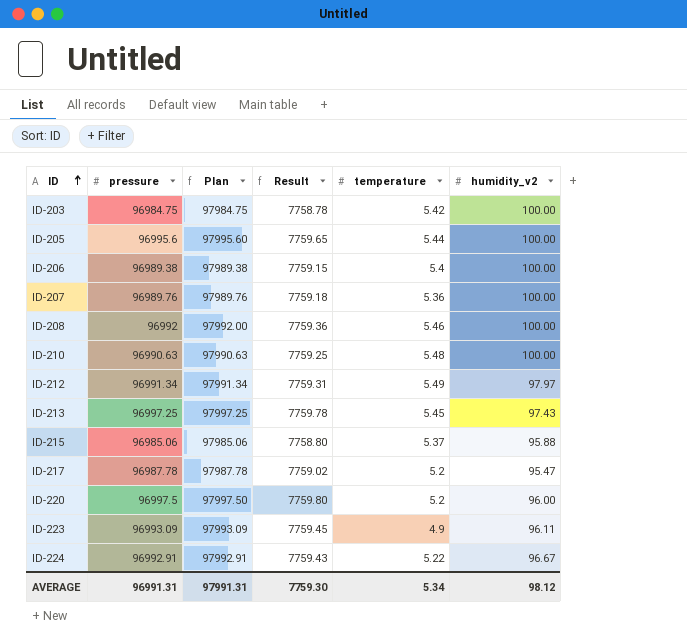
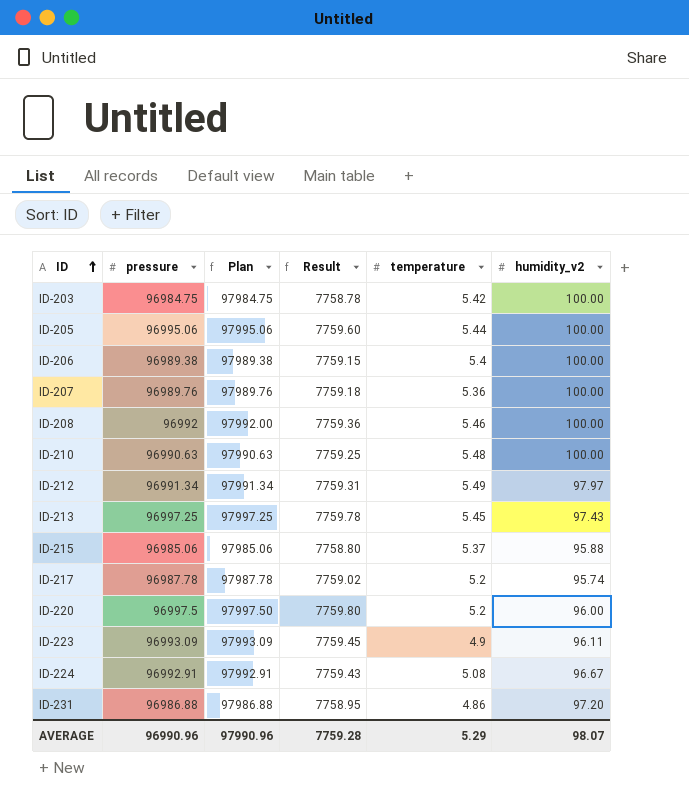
ID-205 | pressure: 96995.6 -> 96995.06
ID-205 | Plan: 97995.60 -> 97995.06
ID-205 | Result: 7759.65 -> 7759.60
ID-217 | humidity_v2: 95.47 -> 95.74
ID-224 | temperature: 5.22 -> 5.08
row ID-231: none -> 96986.88 | 97986.88 | 7758.95 | 4.86 | 97.20
AVERAGE | pressure: 96991.31 -> 96990.96
AVERAGE | Plan: 97991.31 -> 97990.96
AVERAGE | Result: 7759.30 -> 7759.28
AVERAGE | temperature: 5.34 -> 5.29
AVERAGE | humidity_v2: 98.12 -> 98.07

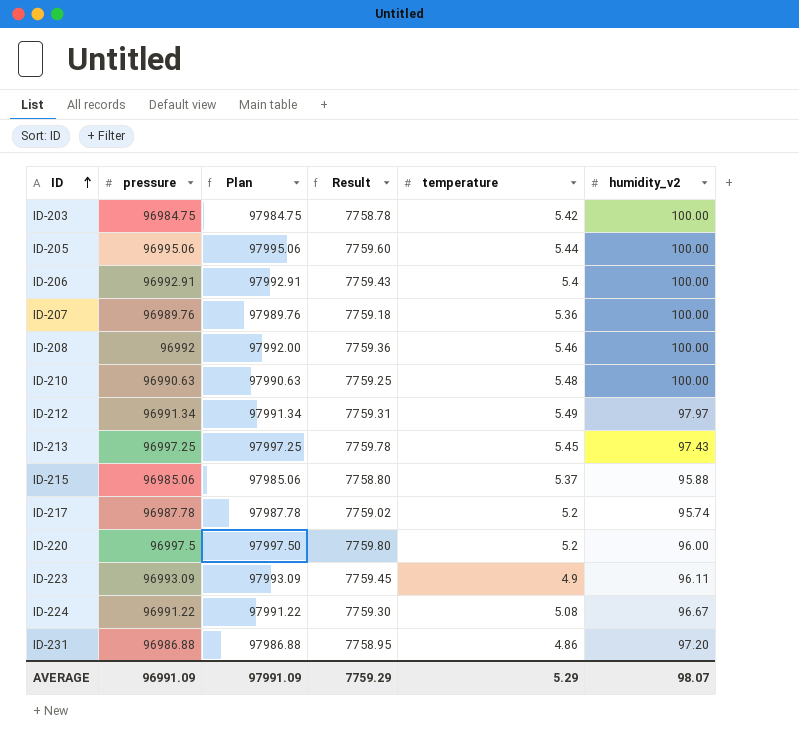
ID-206 | pressure: 96989.38 -> 96992.91
ID-206 | Plan: 97989.38 -> 97992.91
ID-206 | Result: 7759.15 -> 7759.43
ID-224 | pressure: 96992.91 -> 96991.22
ID-224 | Plan: 97992.91 -> 97991.22
ID-224 | Result: 7759.43 -> 7759.30
AVERAGE | pressure: 96990.96 -> 96991.09
AVERAGE | Plan: 97990.96 -> 97991.09
AVERAGE | Result: 7759.28 -> 7759.29

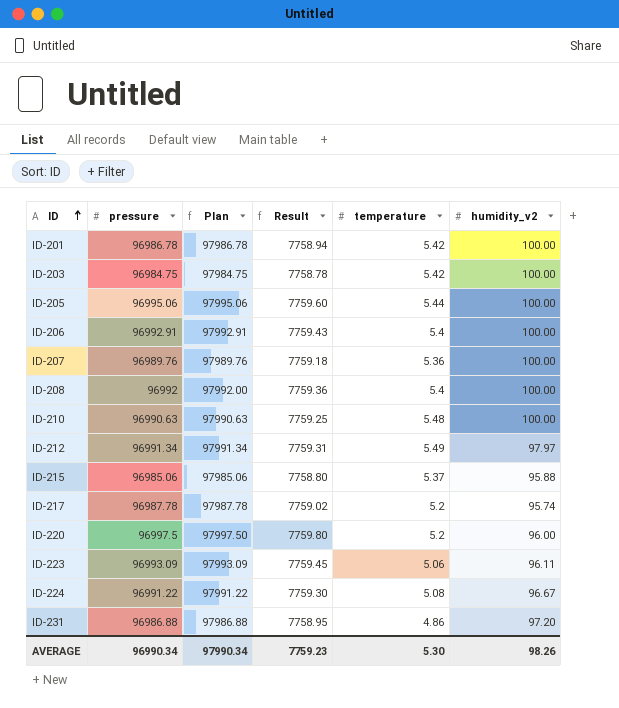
row ID-213: 96997.25 | 97997.25 | 7759.78 | 5.45 | 97.43 -> none
row ID-201: none -> 96986.78 | 97986.78 | 7758.94 | 5.42 | 100.00
ID-208 | temperature: 5.46 -> 5.4
ID-223 | temperature: 4.9 -> 5.06
AVERAGE | pressure: 96991.09 -> 96990.34
AVERAGE | Plan: 97991.09 -> 97990.34
AVERAGE | Result: 7759.29 -> 7759.23
AVERAGE | temperature: 5.29 -> 5.30
AVERAGE | humidity_v2: 98.07 -> 98.26

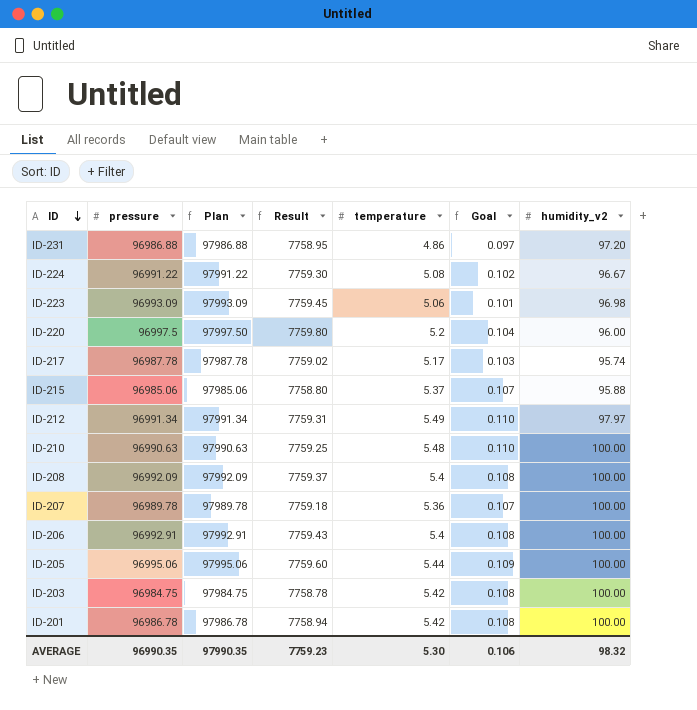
row order: ID ascending -> ID descending
column Goal | formula: none -> [temperature] * 0.02
ID-223 | humidity_v2: 96.11 -> 96.98
ID-217 | temperature: 5.2 -> 5.17
ID-208 | pressure: 96992 -> 96992.09
ID-208 | Plan: 97992.00 -> 97992.09
ID-208 | Result: 7759.36 -> 7759.37
ID-207 | pressure: 96989.76 -> 96989.78
ID-207 | Plan: 97989.76 -> 97989.78
AVERAGE | pressure: 96990.34 -> 96990.35
AVERAGE | Plan: 97990.34 -> 97990.35
AVERAGE | humidity_v2: 98.26 -> 98.32

